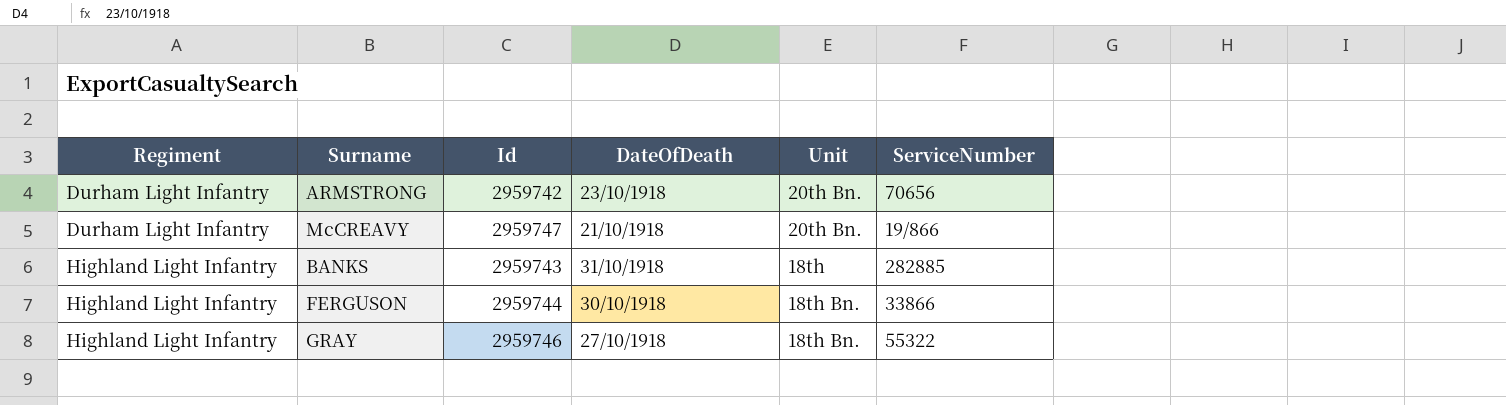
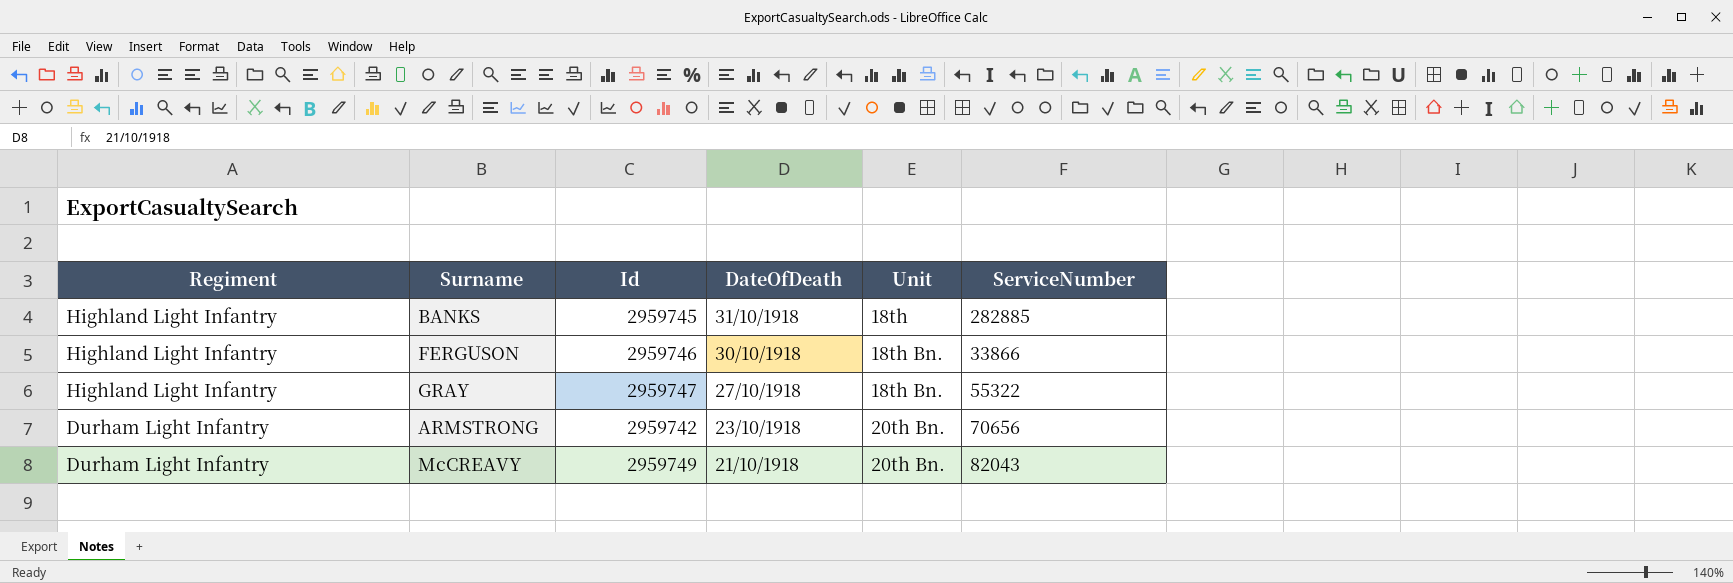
row order: Regiment ascending -> Regiment descending
BANKS | Id: 2959743 -> 2959745
FERGUSON | Id: 2959744 -> 2959746
GRAY | Id: 2959746 -> 2959747
McCREAVY | Id: 2959747 -> 2959749
McCREAVY | ServiceNumber: 19/866 -> 82043

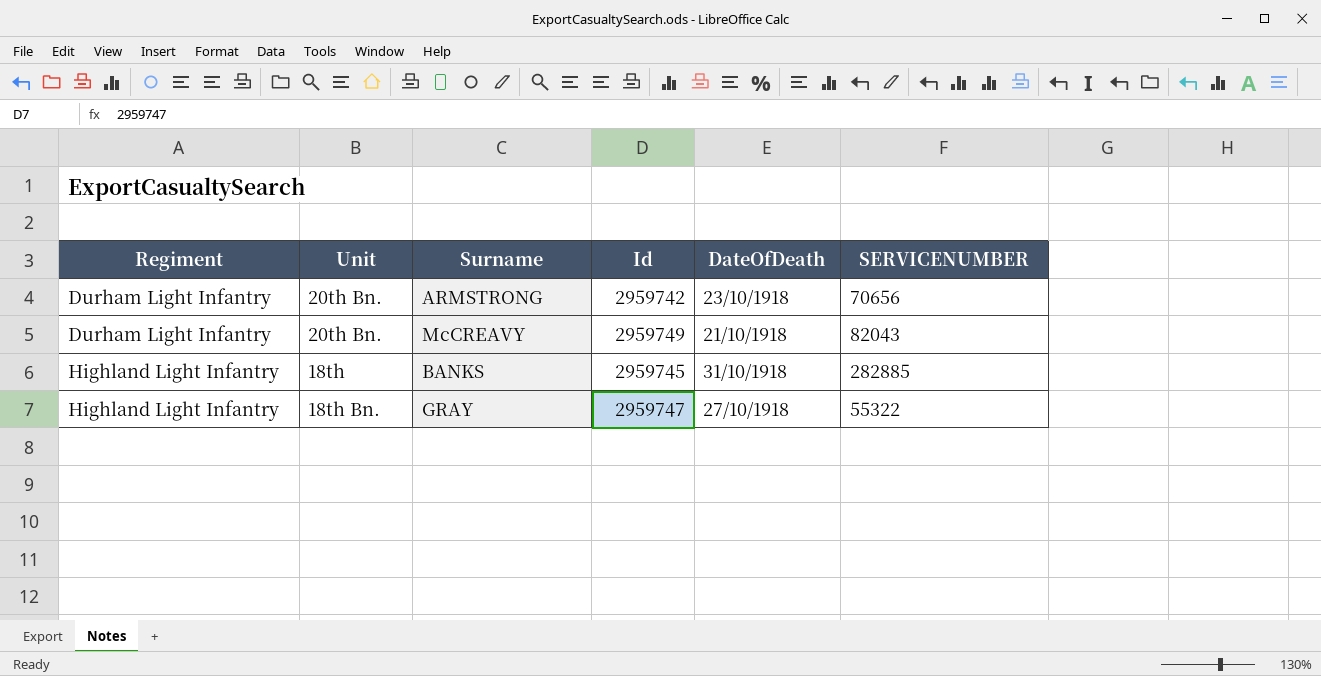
row order: Regiment descending -> Regiment ascending
column Unit | position: 5 -> 2
column name: ServiceNumber -> SERVICENUMBER
row FERGUSON: Highland Light Infantry | 2959746 | 30/10/1918 | 18th Bn. | 33866 -> none

